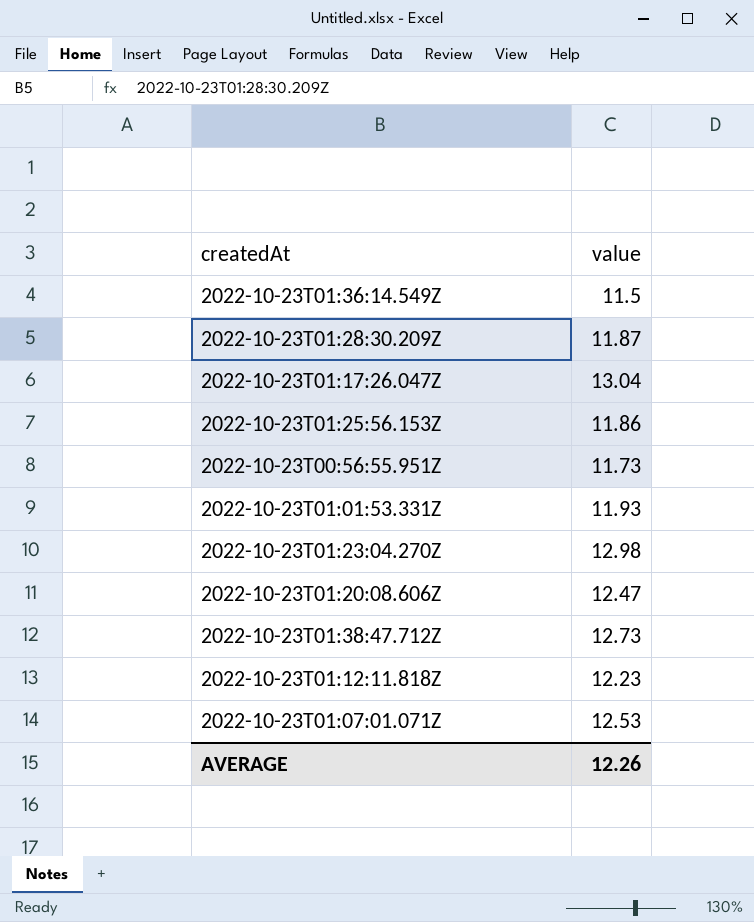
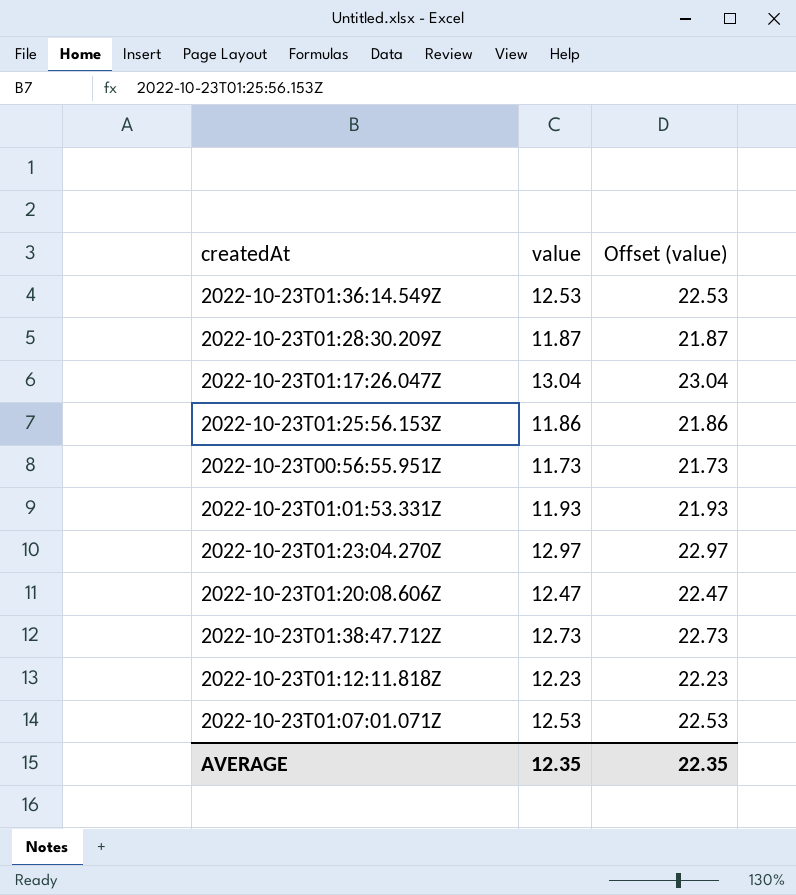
column Offset (value) | formula: none -> [value] + 10
2022-10-23T01:36:14.549Z | value: 11.5 -> 12.53
2022-10-23T01:23:04.270Z | value: 12.98 -> 12.97
AVERAGE | value: 12.26 -> 12.35

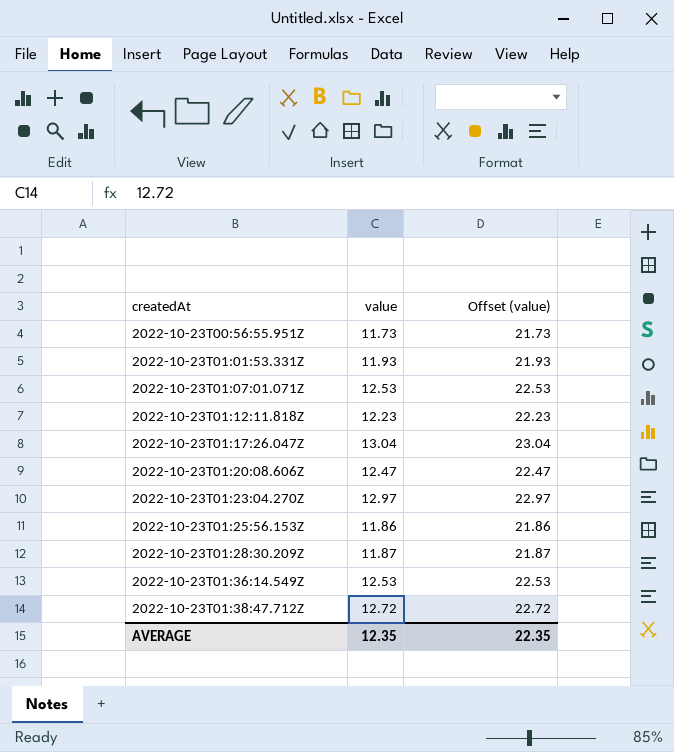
row order: none -> createdAt ascending
2022-10-23T01:38:47.712Z | value: 12.73 -> 12.72
2022-10-23T01:38:47.712Z | Offset (value): 22.73 -> 22.72

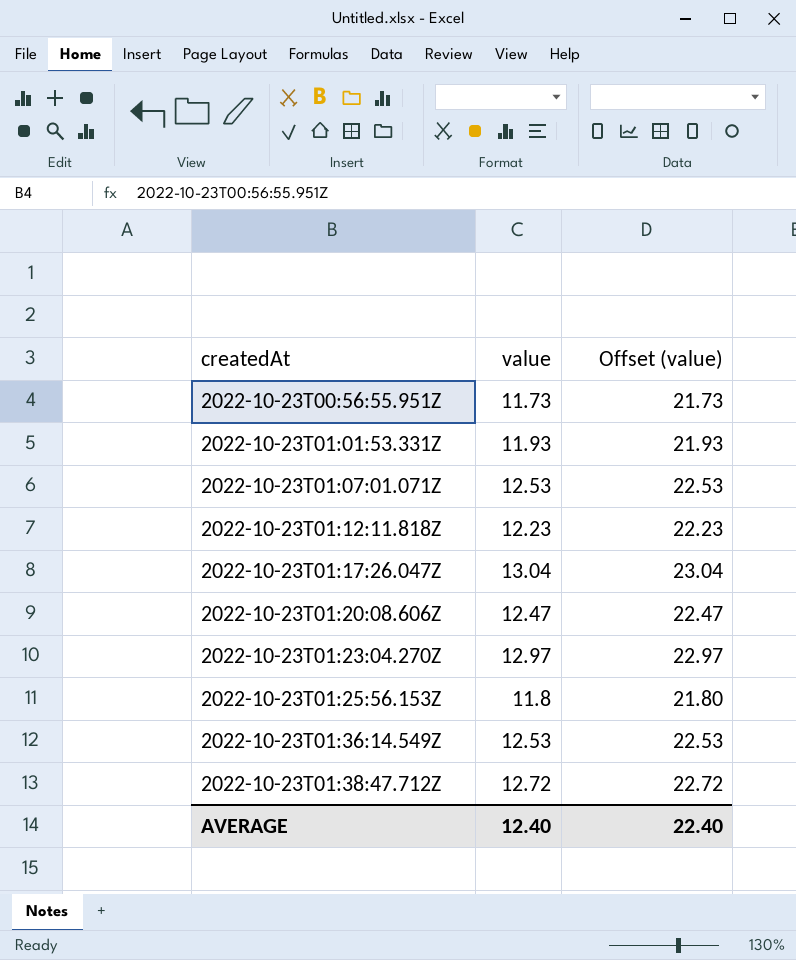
row 2022-10-23T01:28:30.209Z: 11.87 | 21.87 -> none
2022-10-23T01:25:56.153Z | value: 11.86 -> 11.8
2022-10-23T01:25:56.153Z | Offset (value): 21.86 -> 21.80
AVERAGE | value: 12.35 -> 12.40
AVERAGE | Offset (value): 22.35 -> 22.40

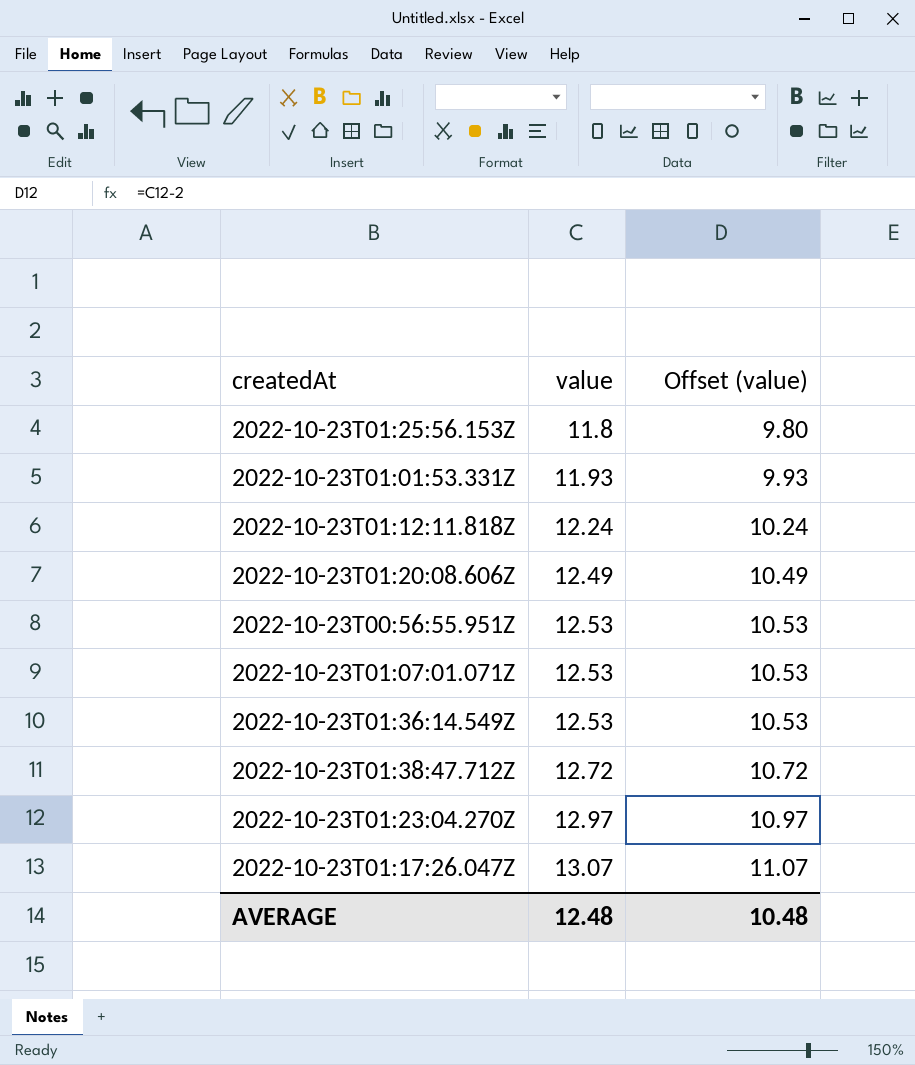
row order: createdAt ascending -> value ascending
column Offset (value) | formula: [value] + 10 -> [value] - 2
2022-10-23T01:12:11.818Z | value: 12.23 -> 12.24
2022-10-23T01:20:08.606Z | value: 12.47 -> 12.49
2022-10-23T00:56:55.951Z | value: 11.73 -> 12.53
2022-10-23T01:17:26.047Z | value: 13.04 -> 13.07
AVERAGE | value: 12.40 -> 12.48
AVERAGE | Offset (value): 22.40 -> 10.48

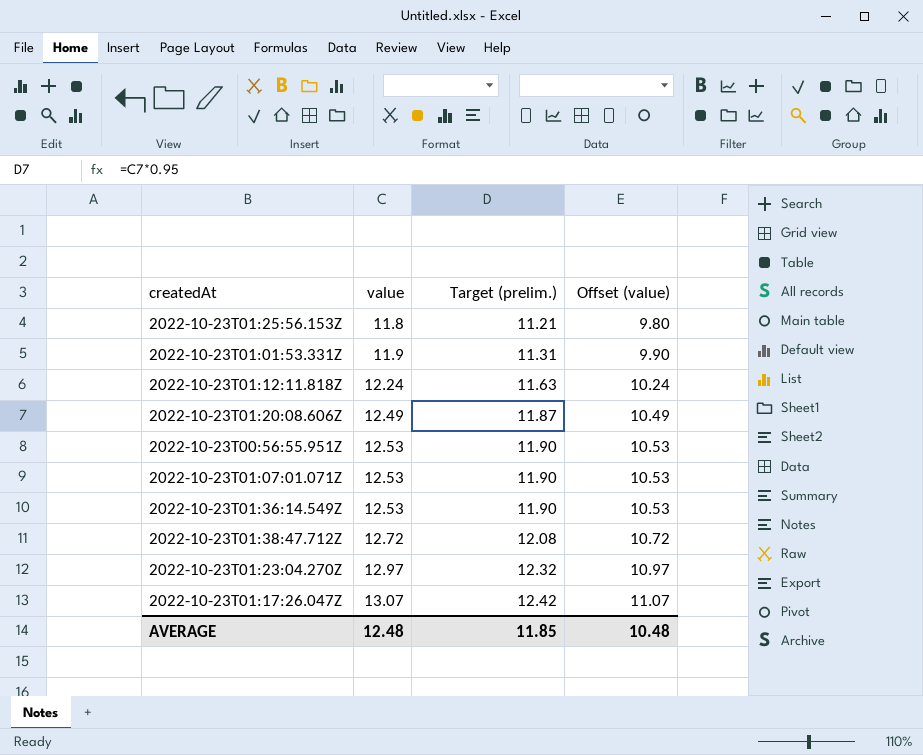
column Target (prelim.) | formula: none -> [value] * 0.95
2022-10-23T01:01:53.331Z | value: 11.93 -> 11.9
2022-10-23T01:01:53.331Z | Offset (value): 9.93 -> 9.90

